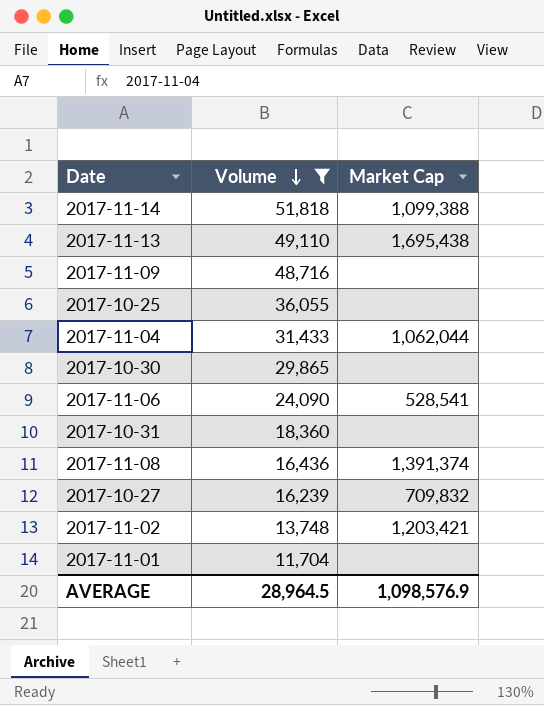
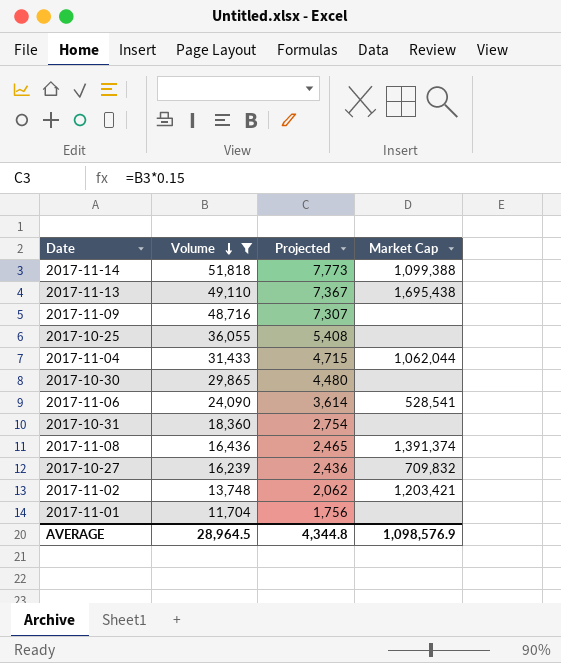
column Projected | formula: none -> [Volume] * 0.15

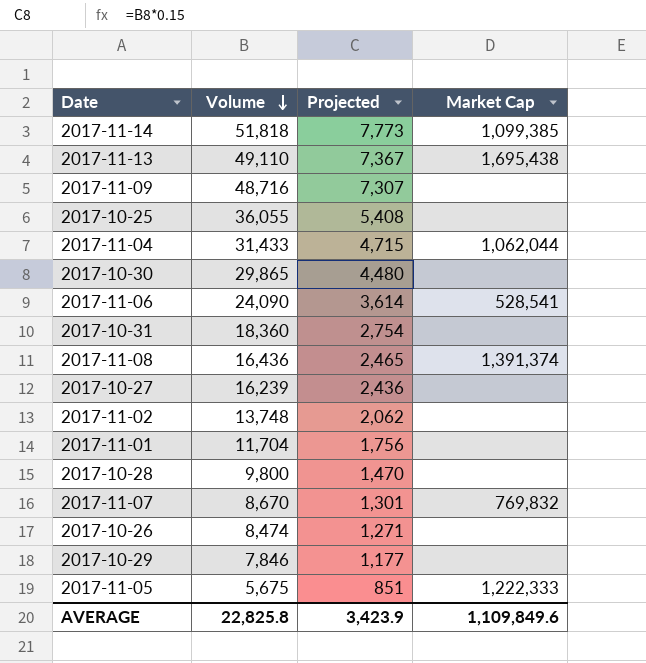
filter: Volume >= 11,704 -> none
2017-11-14 | Market Cap: 1,099,388 -> 1,099,385
2017-10-27 | Market Cap: 709,832 -> none
2017-11-02 | Market Cap: 1,203,421 -> none
AVERAGE | Volume: 28,964.5 -> 22,825.8
AVERAGE | Projected: 4,344.8 -> 3,423.9
AVERAGE | Market Cap: 1,098,576.9 -> 1,109,849.6

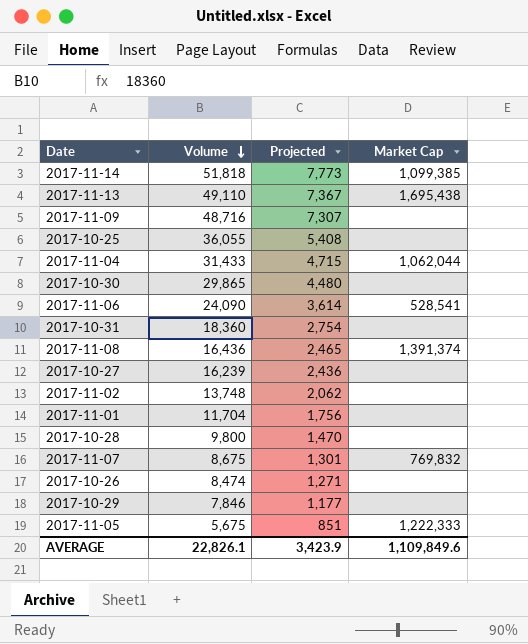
2017-11-07 | Volume: 8,670 -> 8,675
AVERAGE | Volume: 22,825.8 -> 22,826.1

